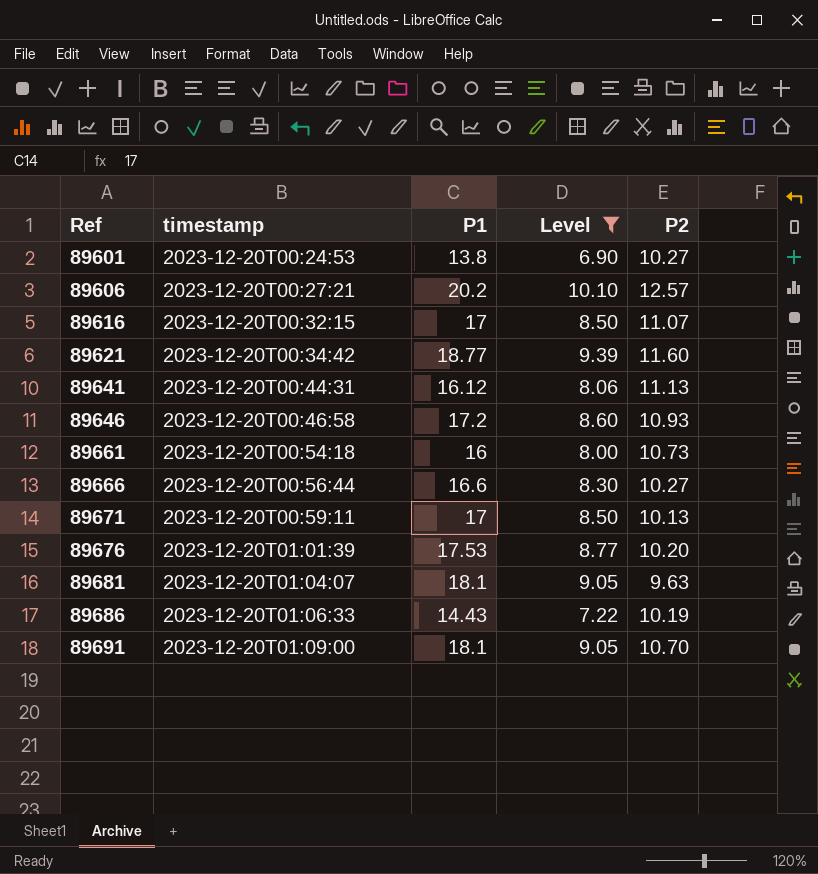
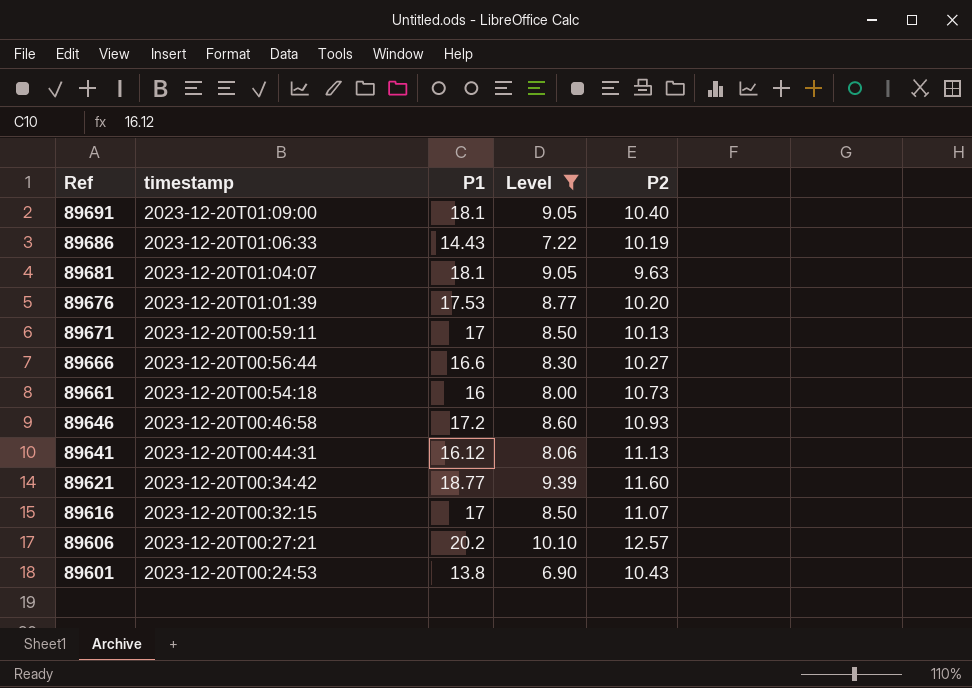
row order: Ref ascending -> Ref descending
89691 | P2: 10.70 -> 10.40
89601 | P2: 10.27 -> 10.43

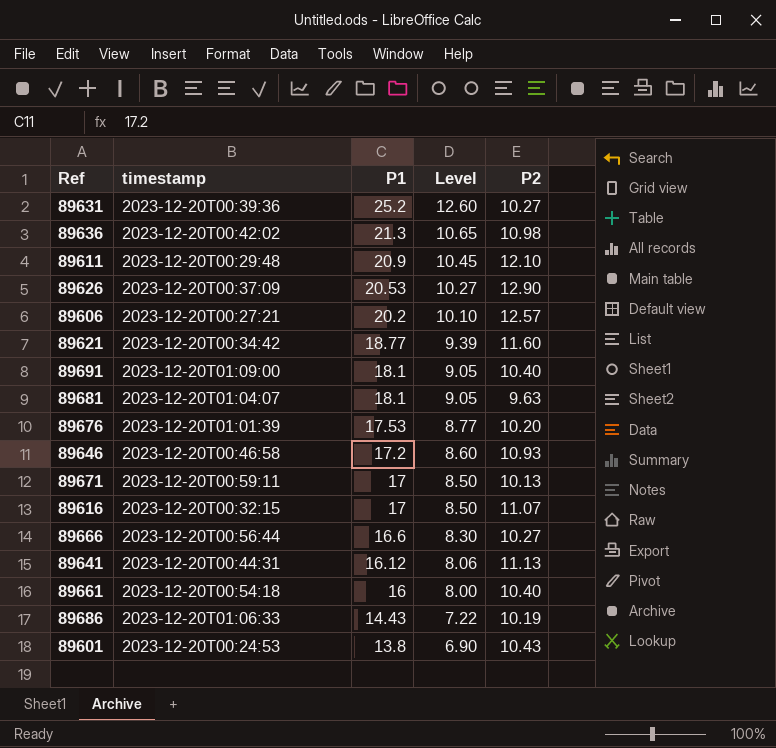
filter: Level <= 10.10 -> none
row order: Ref descending -> P1 descending
89661 | P2: 10.73 -> 10.40

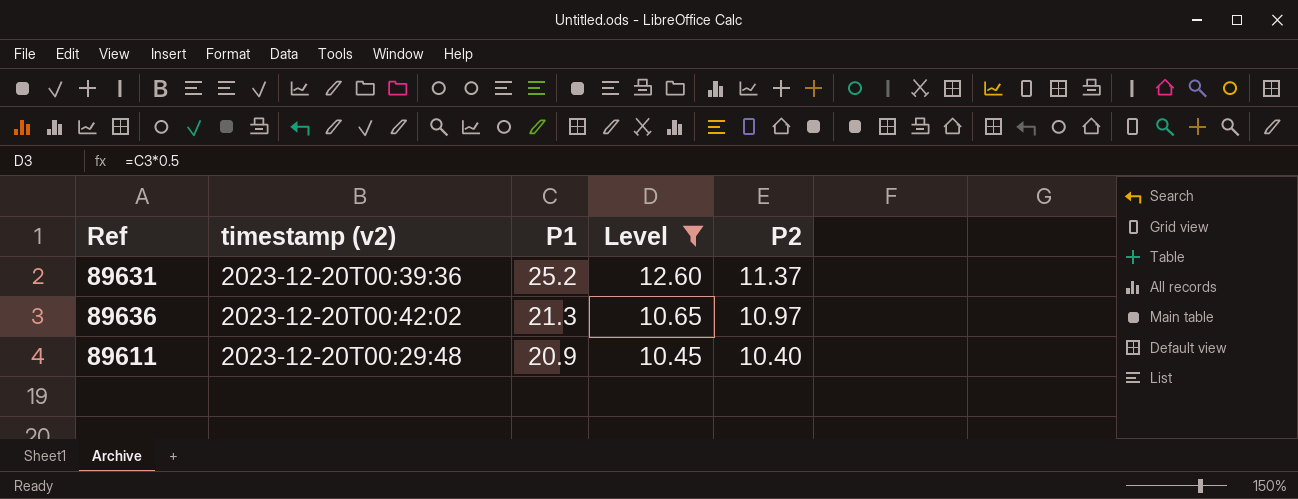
filter: none -> Level >= 10.45
column name: timestamp -> timestamp (v2)
89631 | P2: 10.27 -> 11.37
89636 | P2: 10.98 -> 10.97
89611 | P2: 12.10 -> 10.40

